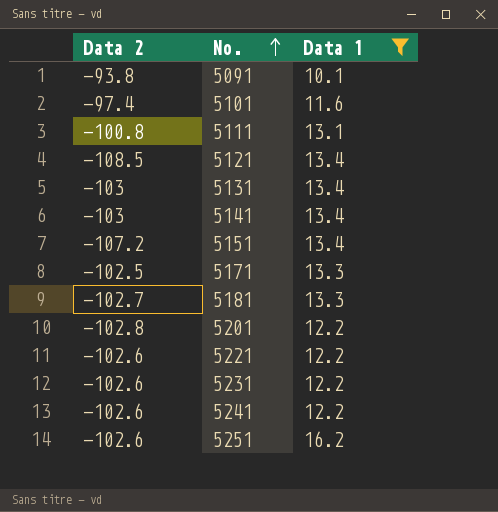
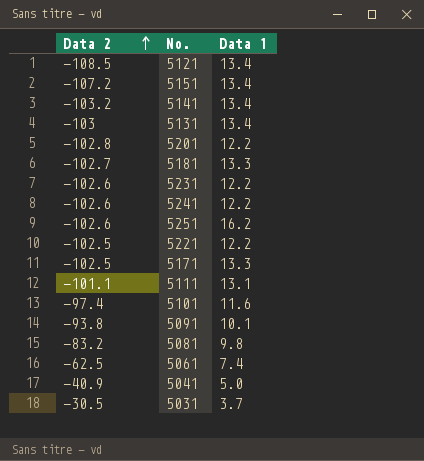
filter: Data 1 >= 10.1 -> none
row order: No. ascending -> Data 2 ascending
5141 | Data 2: -103 -> -103.2
5221 | Data 2: -102.6 -> -102.5
5111 | Data 2: -100.8 -> -101.1

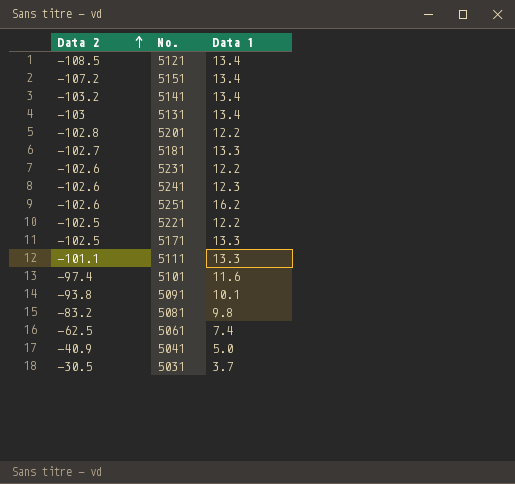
5241 | Data 1: 12.2 -> 12.3
5111 | Data 1: 13.1 -> 13.3

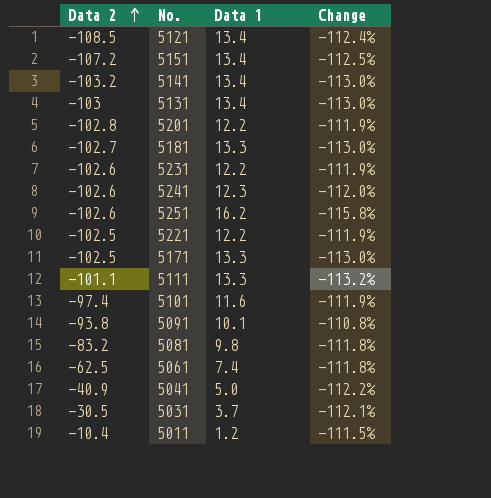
column Change | formula: none -> ([Data 1] - [Data 2]) / [Data 2]
row 5011: none -> -10.4 | 1.2 | -111.5%

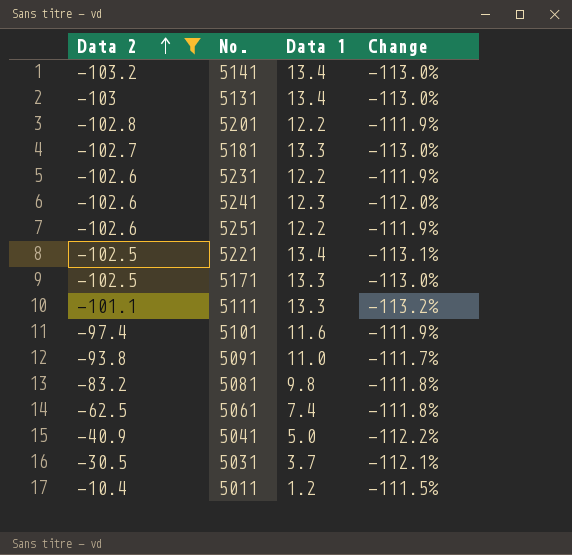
filter: none -> Data 2 >= -103.2
5251 | Data 1: 16.2 -> 12.2
5251 | Change: -115.8% -> -111.9%
5221 | Data 1: 12.2 -> 13.4
5221 | Change: -111.9% -> -113.1%
5091 | Data 1: 10.1 -> 11.0
5091 | Change: -110.8% -> -111.7%

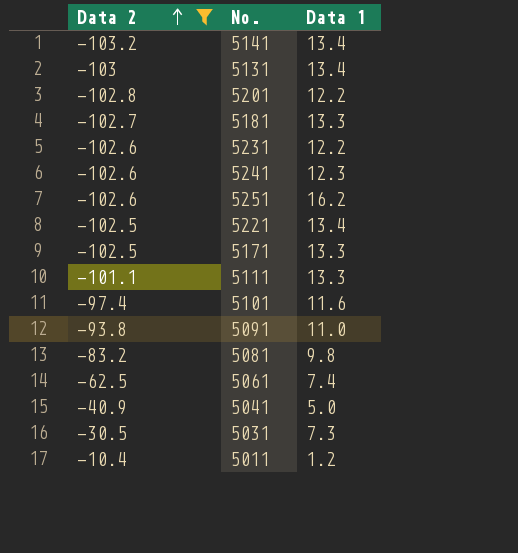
column Change | formula: ([Data 1] - [Data 2]) / [Data 2] -> none
5251 | Data 1: 12.2 -> 16.2
5031 | Data 1: 3.7 -> 7.3

